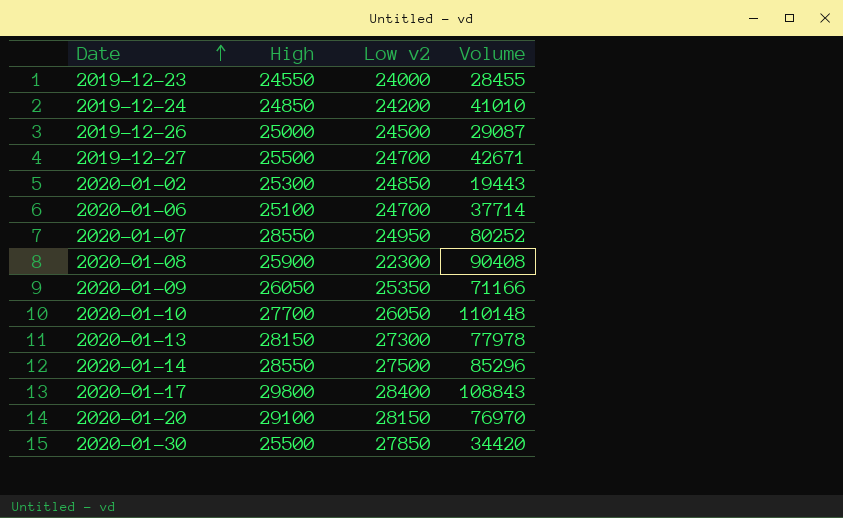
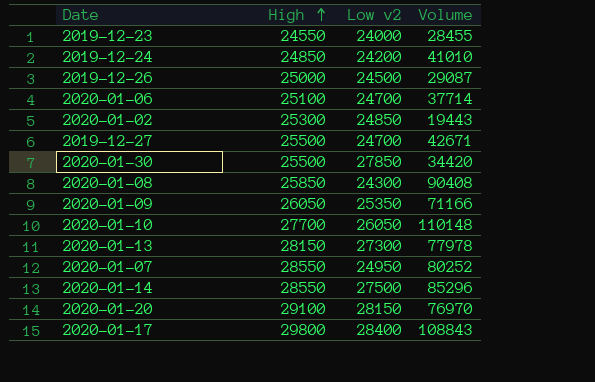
row order: Date ascending -> High ascending
2020-01-08 | High: 25900 -> 25850
2020-01-08 | Low v2: 22300 -> 24300

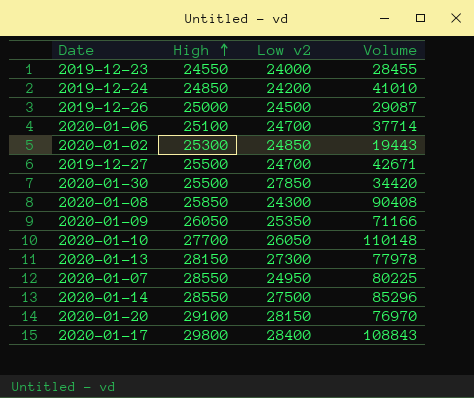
2020-01-07 | Volume: 80252 -> 80225

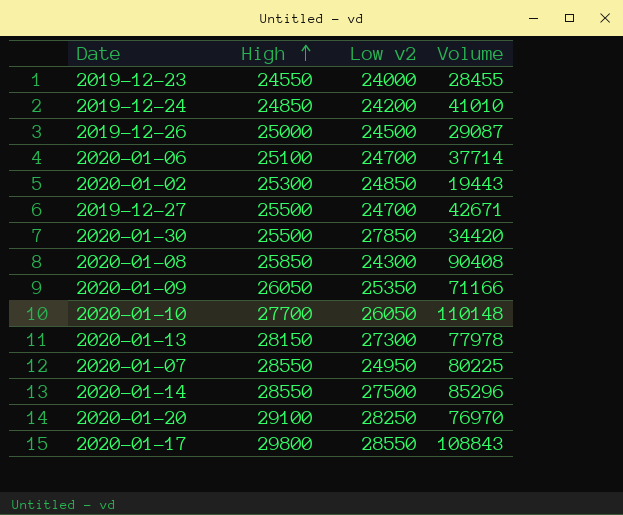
2020-01-20 | Low v2: 28150 -> 28250
2020-01-17 | Low v2: 28400 -> 28550

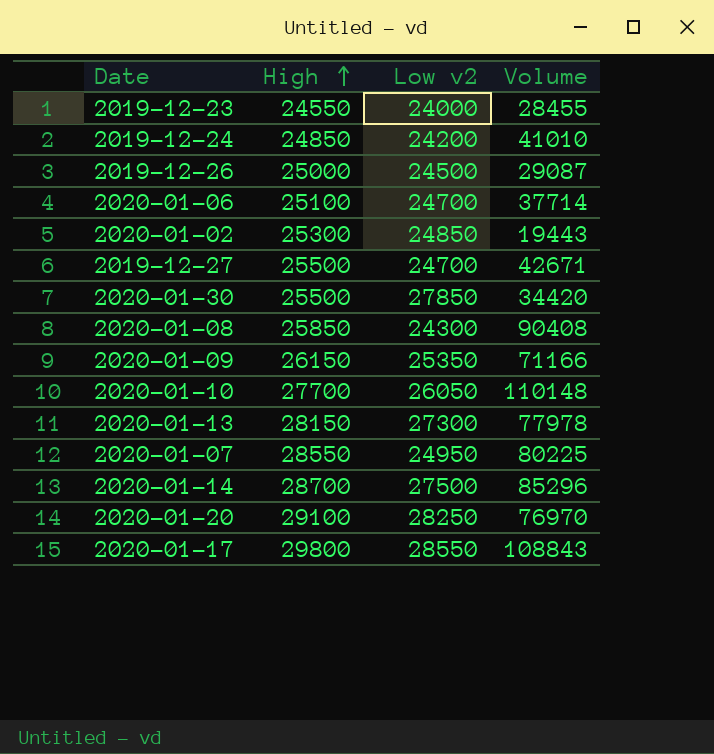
2020-01-09 | High: 26050 -> 26150
2020-01-14 | High: 28550 -> 28700

